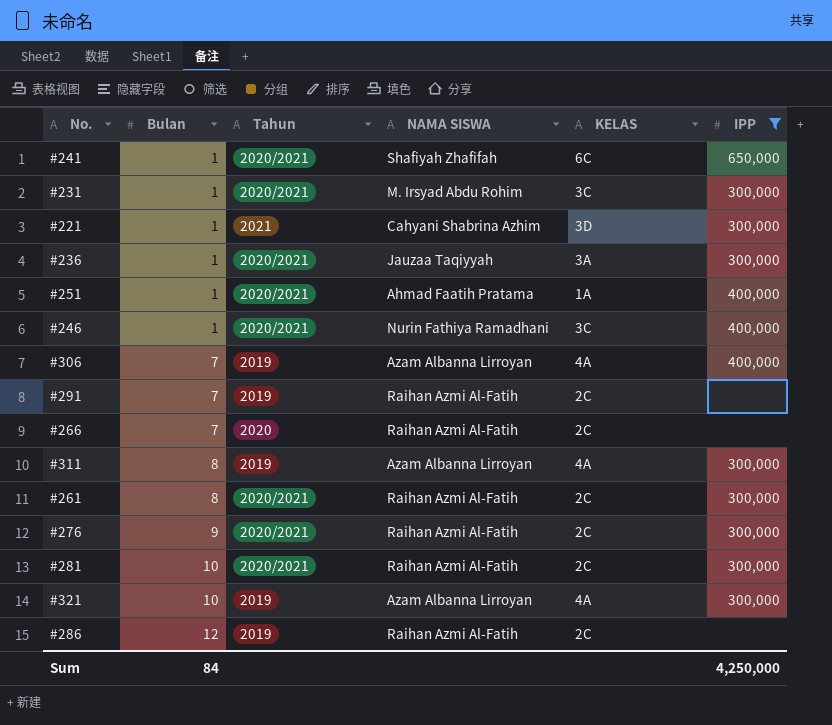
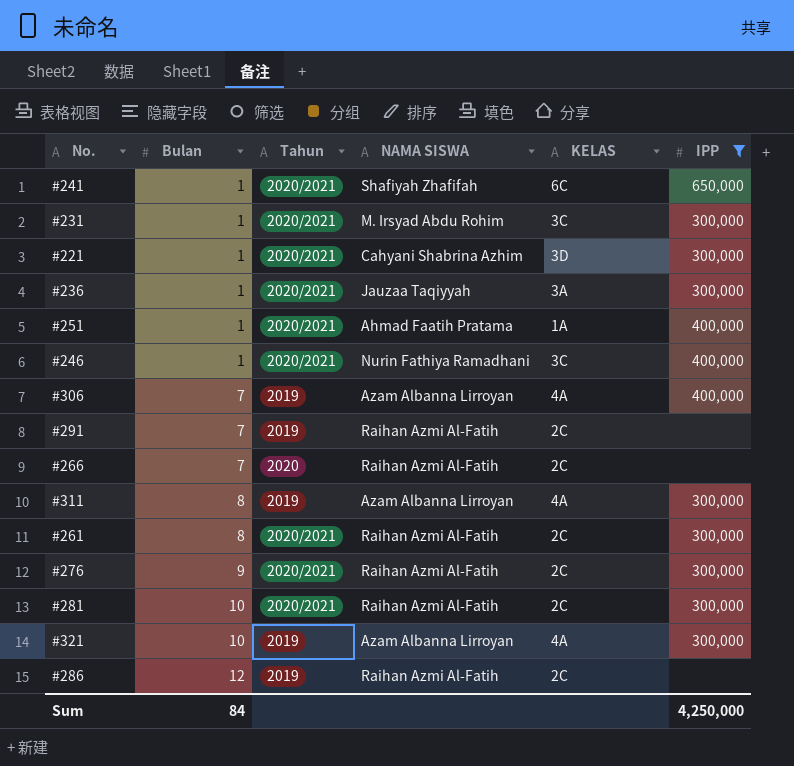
#221 | Tahun: 2021 -> 2020/2021

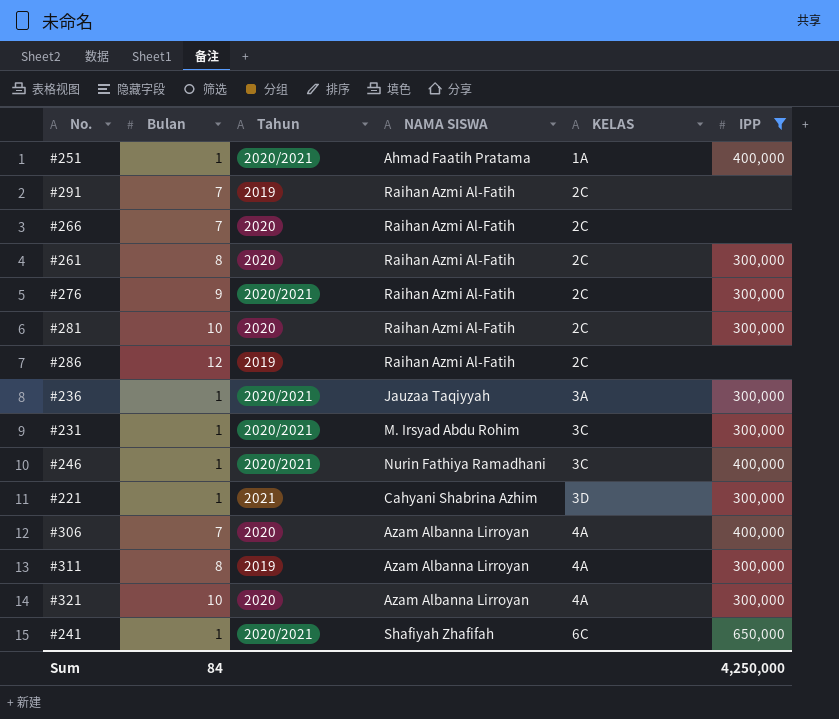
row order: Bulan ascending -> KELAS ascending
#261 | Tahun: 2020/2021 -> 2020
#281 | Tahun: 2020/2021 -> 2020
#221 | Tahun: 2020/2021 -> 2021
#306 | Tahun: 2019 -> 2020
#321 | Tahun: 2019 -> 2020

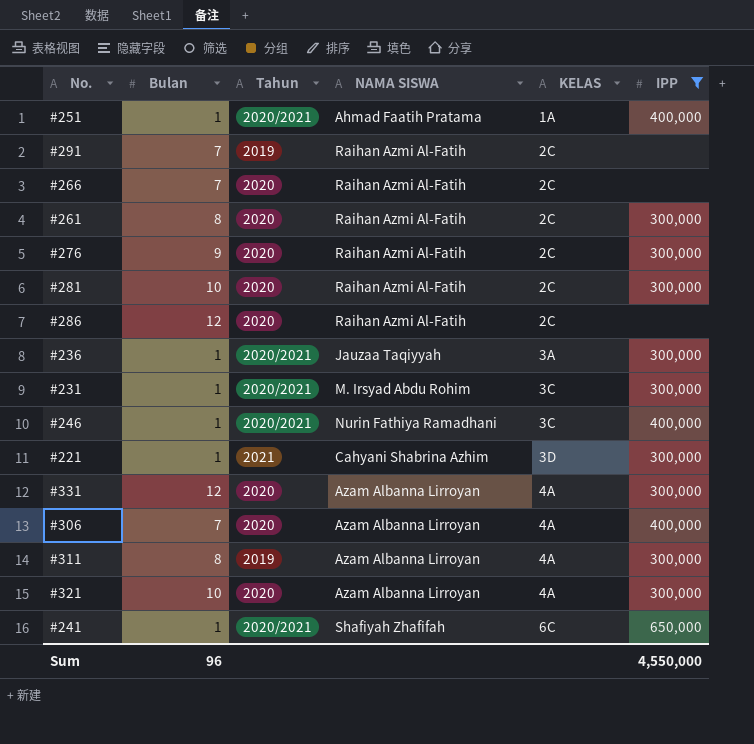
#276 | Tahun: 2020/2021 -> 2020
#286 | Tahun: 2019 -> 2020
row #331: none -> 12 | 2020 | Azam Albanna Lirroyan | 4A | 300,000
Sum | Bulan: 84 -> 96
Sum | IPP: 4,250,000 -> 4,550,000

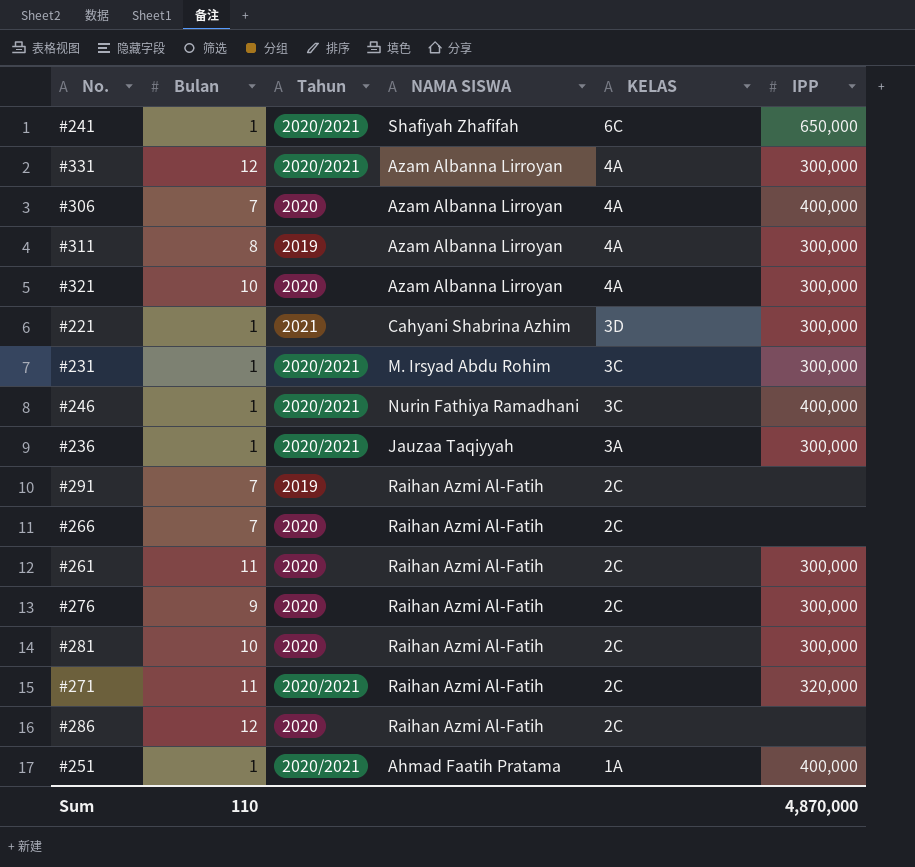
filter: IPP != 320,000 -> none
row order: KELAS ascending -> KELAS descending
#331 | Tahun: 2020 -> 2020/2021
#261 | Bulan: 8 -> 11
Sum | Bulan: 96 -> 110
Sum | IPP: 4,550,000 -> 4,870,000

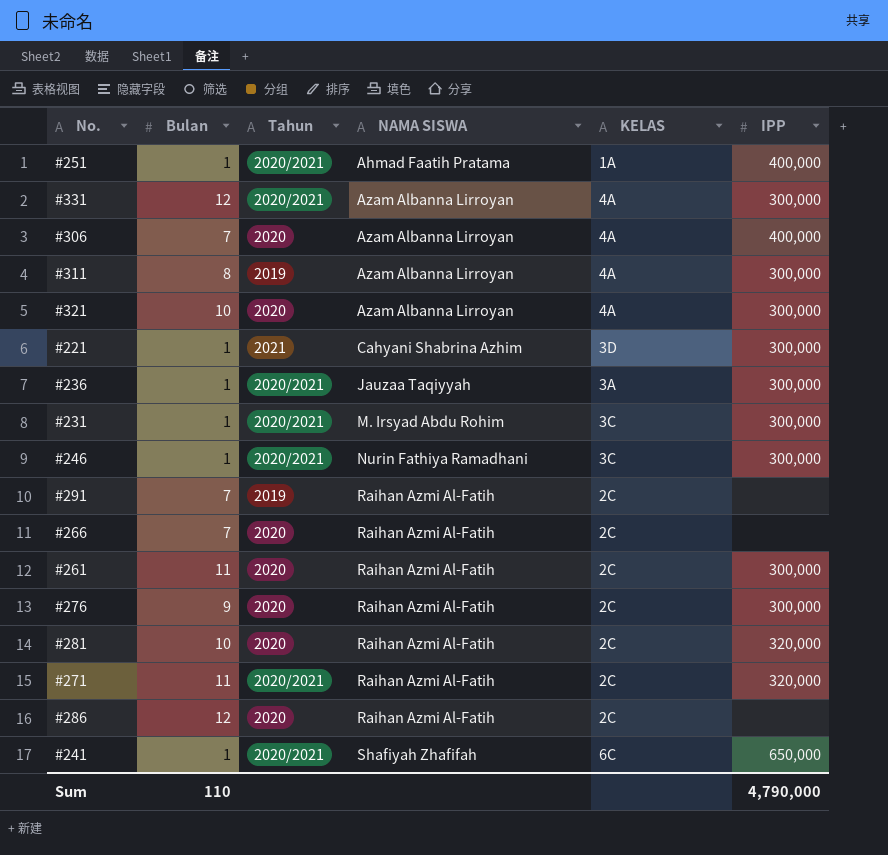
row order: KELAS descending -> NAMA SISWA ascending
#246 | IPP: 400,000 -> 300,000
#281 | IPP: 300,000 -> 320,000
Sum | IPP: 4,870,000 -> 4,790,000

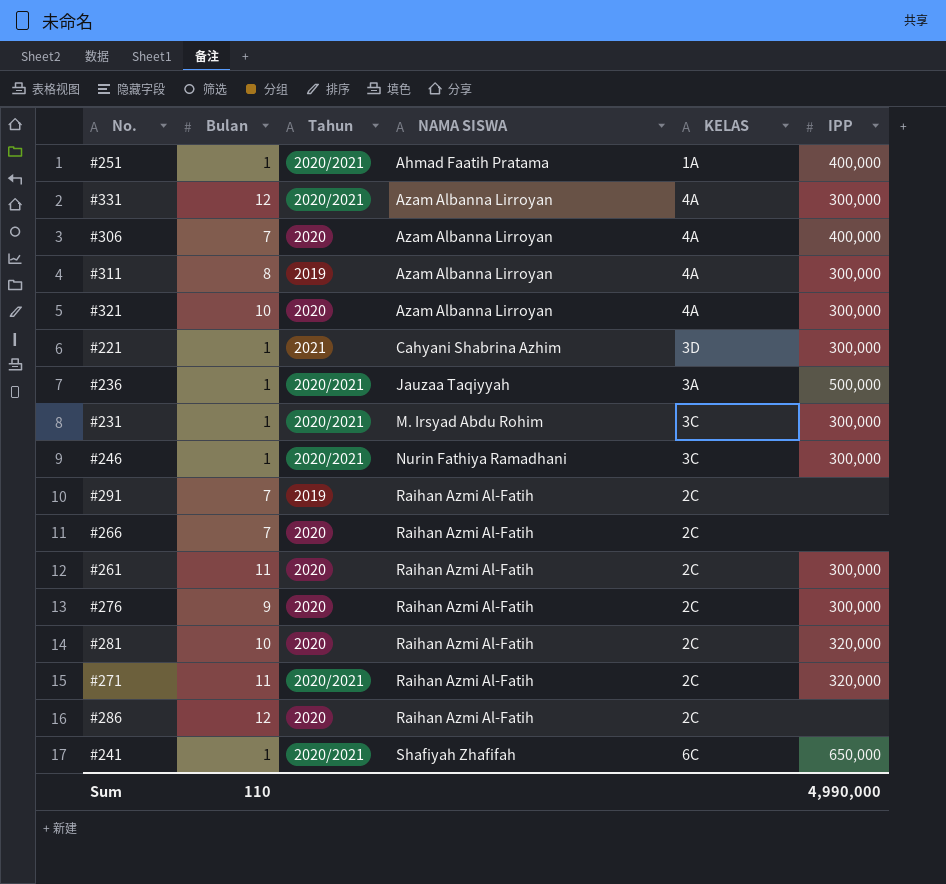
#236 | IPP: 300,000 -> 500,000
Sum | IPP: 4,790,000 -> 4,990,000

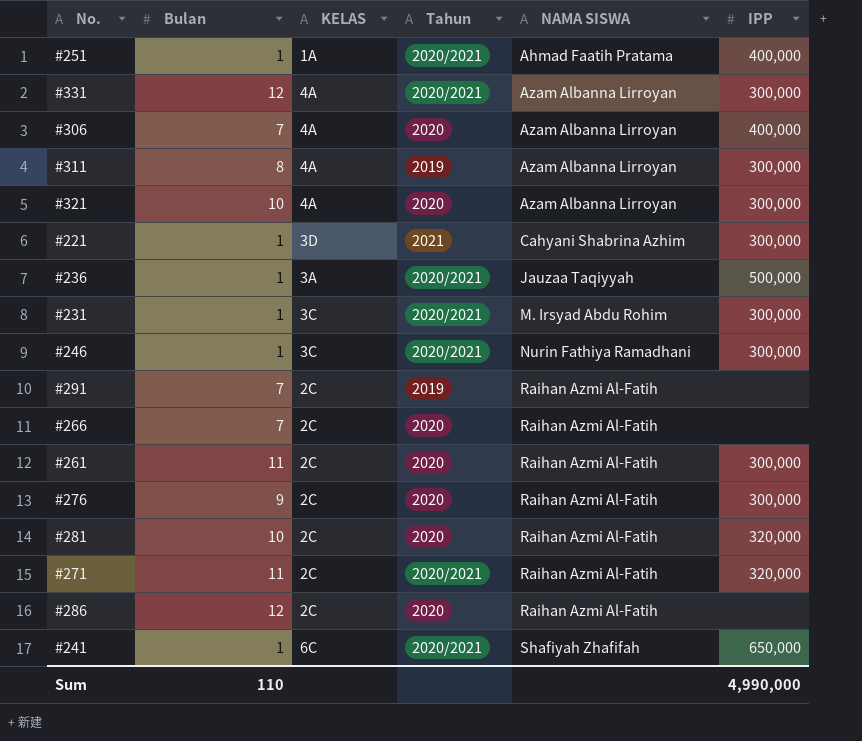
column KELAS | position: 5 -> 3

